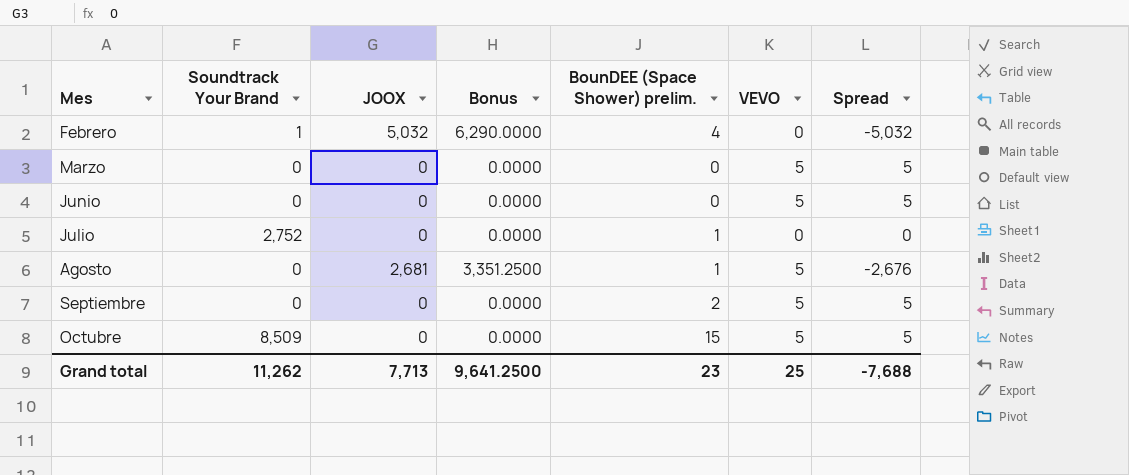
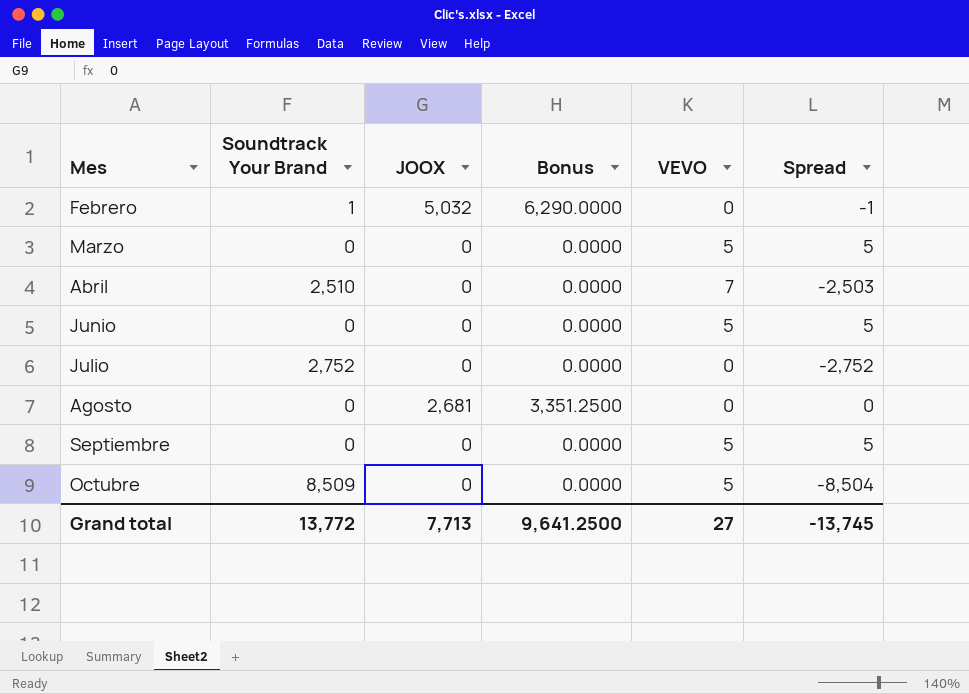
column BounDEE (Space Shower) prelim. | position: 5 -> none
column Spread | formula: [VEVO] - [JOOX] -> [VEVO] - [Soundtrack Your Brand]
row Abril: none -> 2,510 | 0 | 0.0000 | 7 | -2,503
Agosto | VEVO: 5 -> 0
Grand total | Soundtrack Your Brand: 11,262 -> 13,772
Grand total | VEVO: 25 -> 27
Grand total | Spread: -7,688 -> -13,745

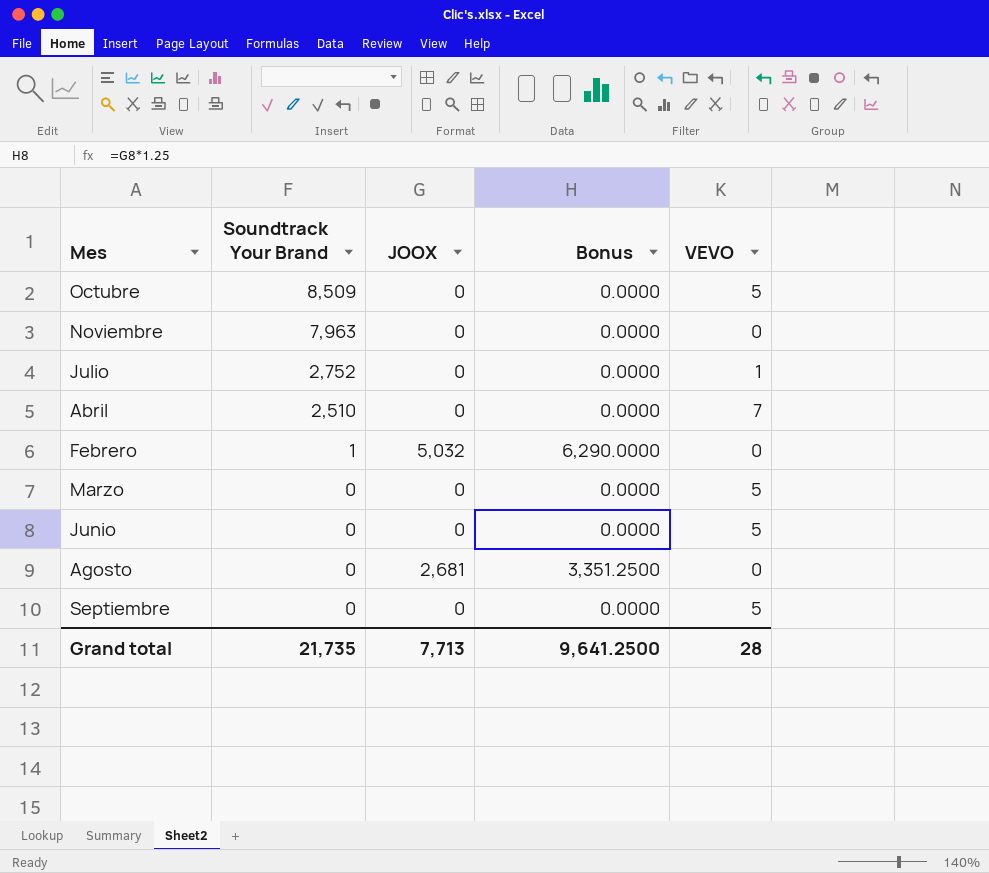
row order: Mes ascending -> Soundtrack Your Brand descending
column Spread | formula: [VEVO] - [Soundtrack Your Brand] -> none
row Noviembre: none -> 7,963 | 0 | 0.0000 | 0
Julio | VEVO: 0 -> 1
Grand total | Soundtrack Your Brand: 13,772 -> 21,735
Grand total | VEVO: 27 -> 28

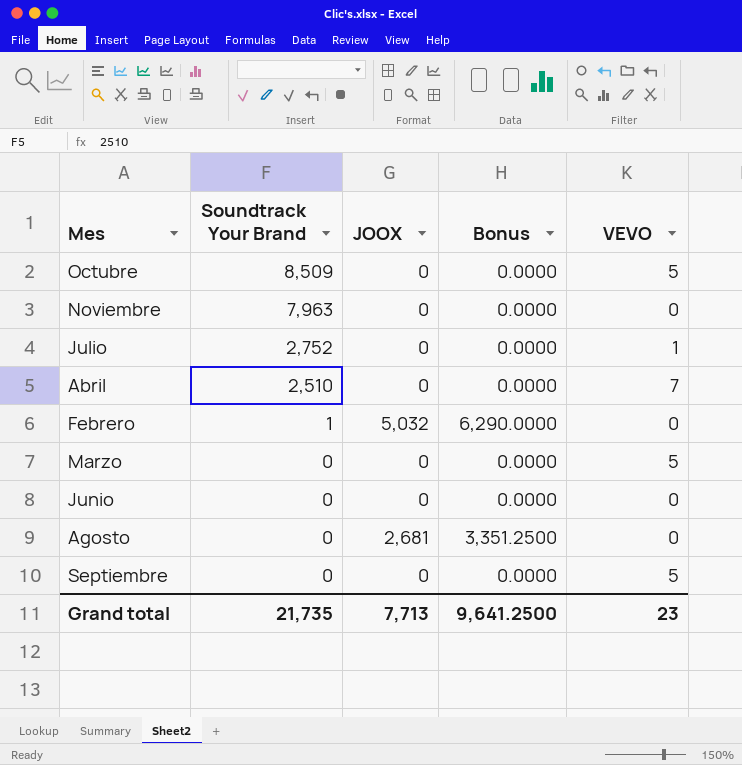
Junio | VEVO: 5 -> 0
Grand total | VEVO: 28 -> 23

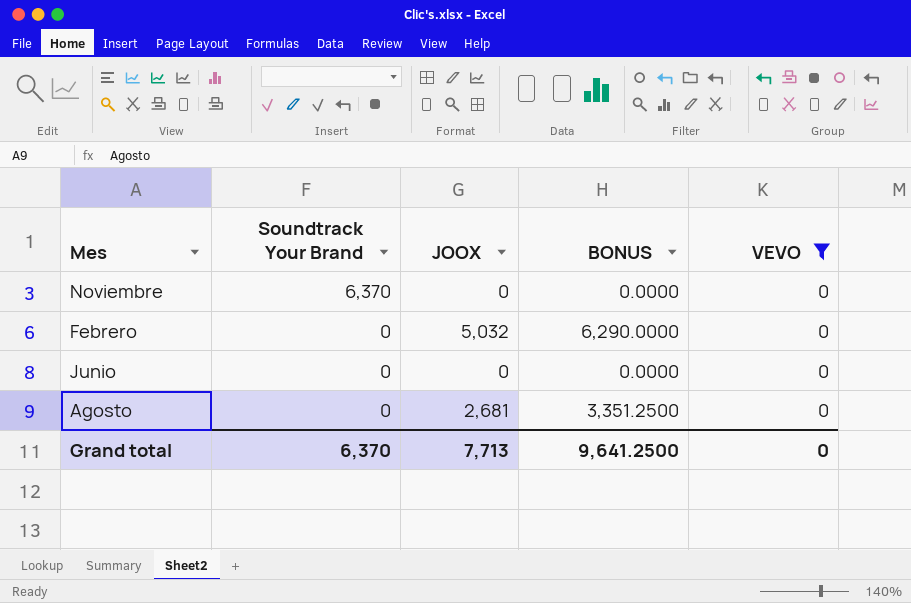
filter: none -> VEVO = 0
column name: Bonus -> BONUS
Noviembre | Soundtrack Your Brand: 7,963 -> 6,370
Febrero | Soundtrack Your Brand: 1 -> 0
Grand total | Soundtrack Your Brand: 21,735 -> 6,370
Grand total | VEVO: 23 -> 0

